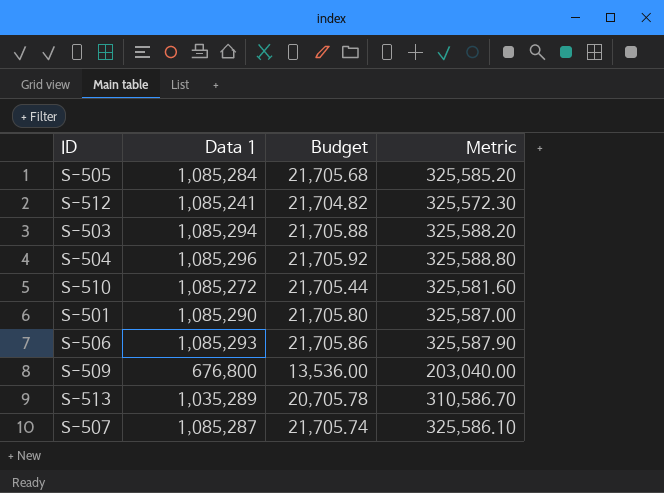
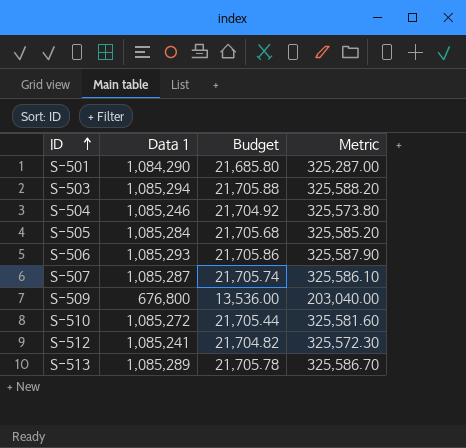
row order: none -> ID ascending
S-501 | Data 1: 1,085,290 -> 1,084,290
S-501 | Budget: 21,705.80 -> 21,685.80
S-501 | Metric: 325,587.00 -> 325,287.00
S-504 | Data 1: 1,085,296 -> 1,085,246
S-504 | Budget: 21,705.92 -> 21,704.92
S-504 | Metric: 325,588.80 -> 325,573.80
S-513 | Data 1: 1,035,289 -> 1,085,289
S-513 | Budget: 20,705.78 -> 21,705.78
S-513 | Metric: 310,586.70 -> 325,586.70

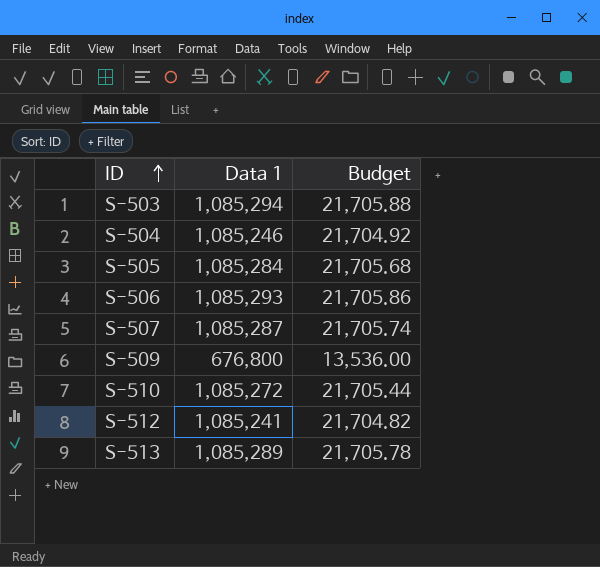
column Metric | formula: [Data 1] * 0.3 -> none
row S-501: 1,084,290 | 21,685.80 | 325,287.00 -> none

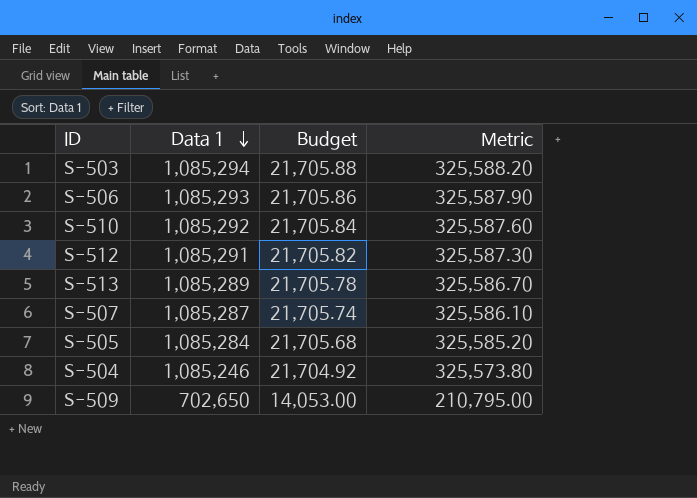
row order: ID ascending -> Data 1 descending
column Metric | formula: none -> [Data 1] * 0.3
S-510 | Data 1: 1,085,272 -> 1,085,292
S-510 | Budget: 21,705.44 -> 21,705.84
S-512 | Data 1: 1,085,241 -> 1,085,291
S-512 | Budget: 21,704.82 -> 21,705.82
S-509 | Data 1: 676,800 -> 702,650
S-509 | Budget: 13,536.00 -> 14,053.00

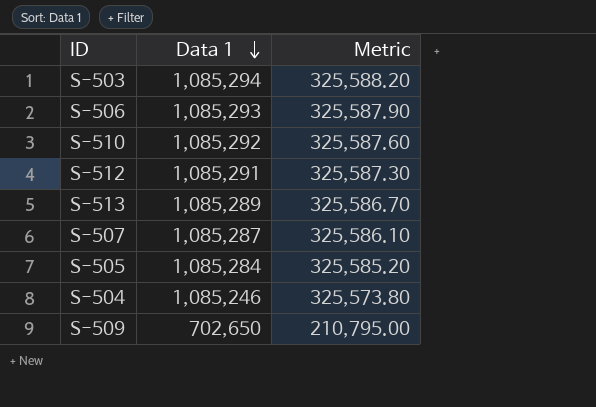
column Budget | formula: [Data 1] * 0.02 -> none

